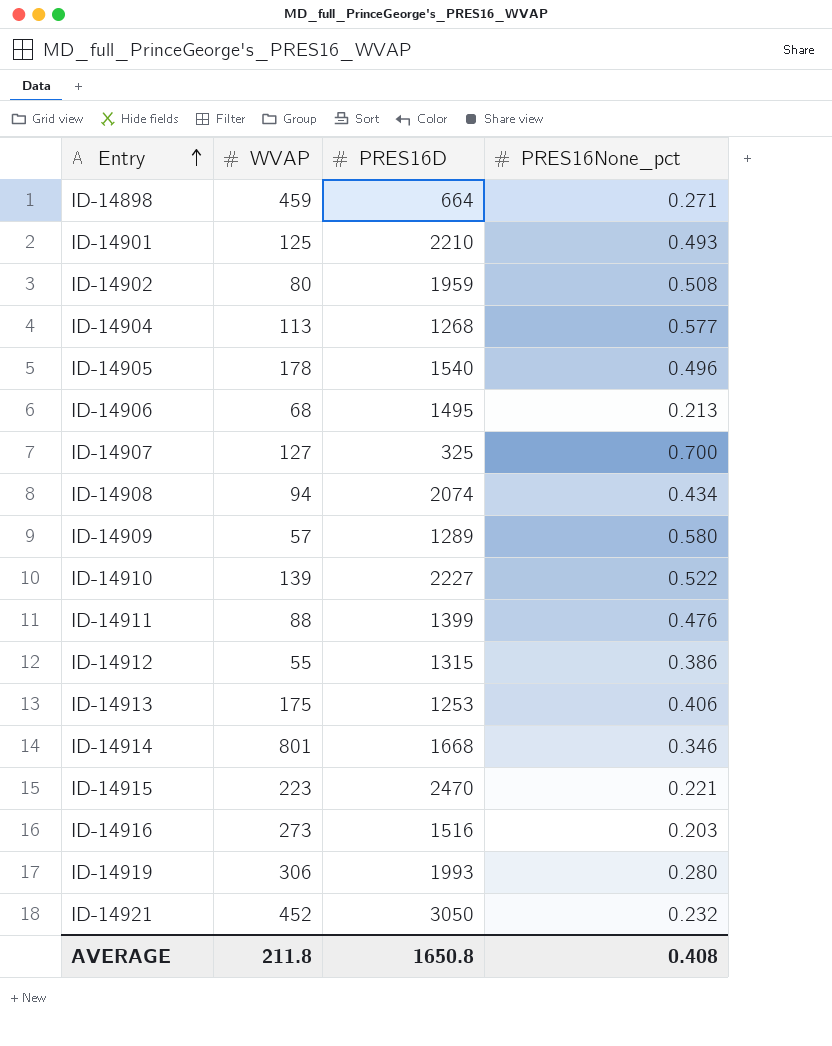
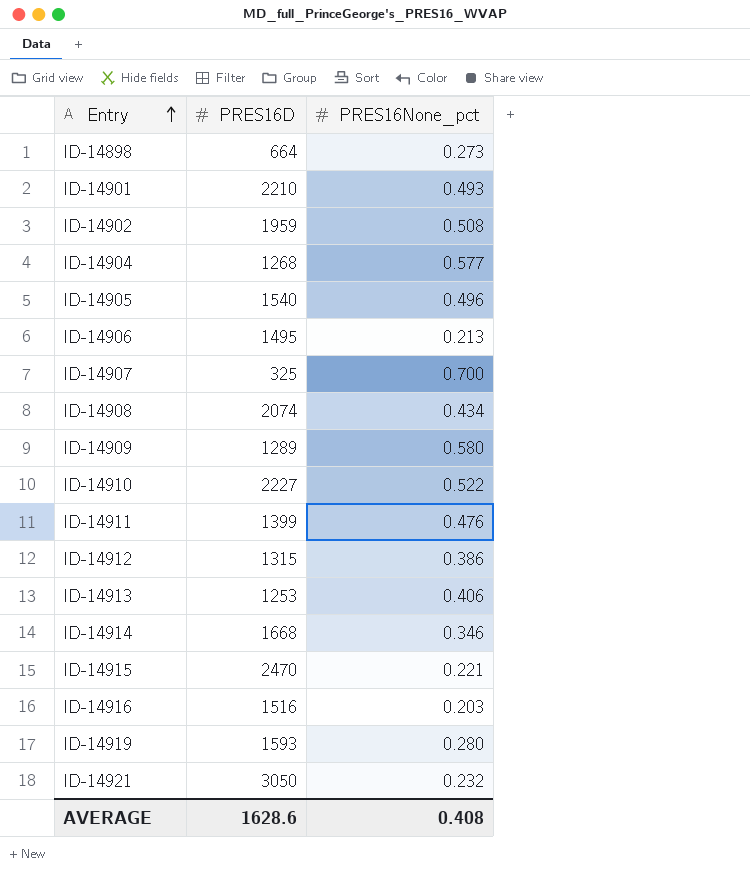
column WVAP | position: 2 -> none
ID-14898 | PRES16None_pct: 0.271 -> 0.273
ID-14919 | PRES16D: 1993 -> 1593
AVERAGE | PRES16D: 1650.8 -> 1628.6

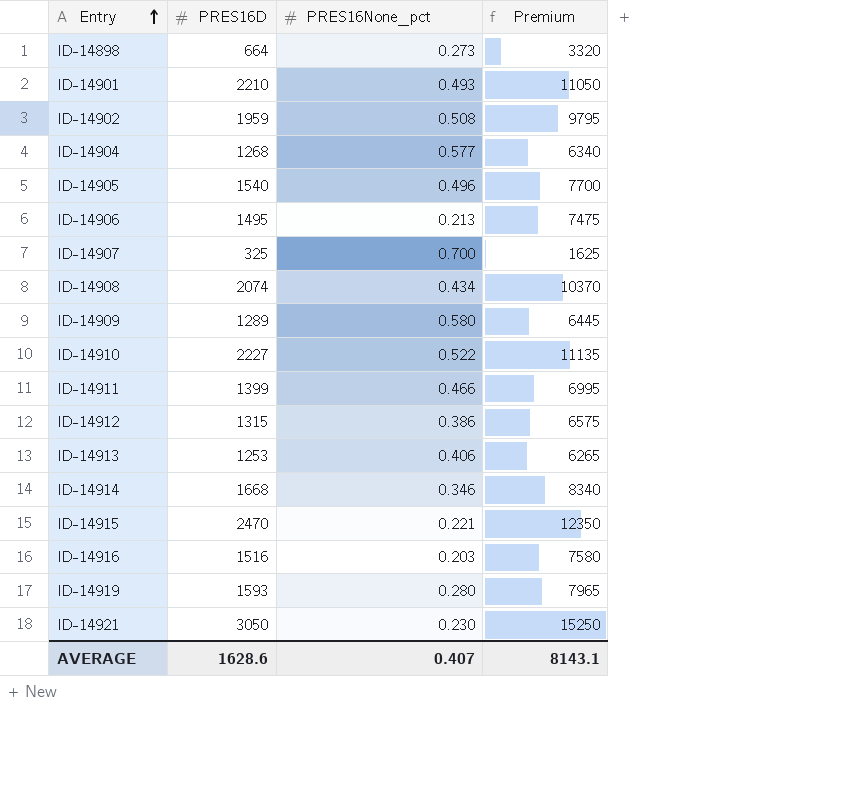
column Premium | formula: none -> [PRES16D] * 5
ID-14911 | PRES16None_pct: 0.476 -> 0.466
ID-14921 | PRES16None_pct: 0.232 -> 0.230
AVERAGE | PRES16None_pct: 0.408 -> 0.407

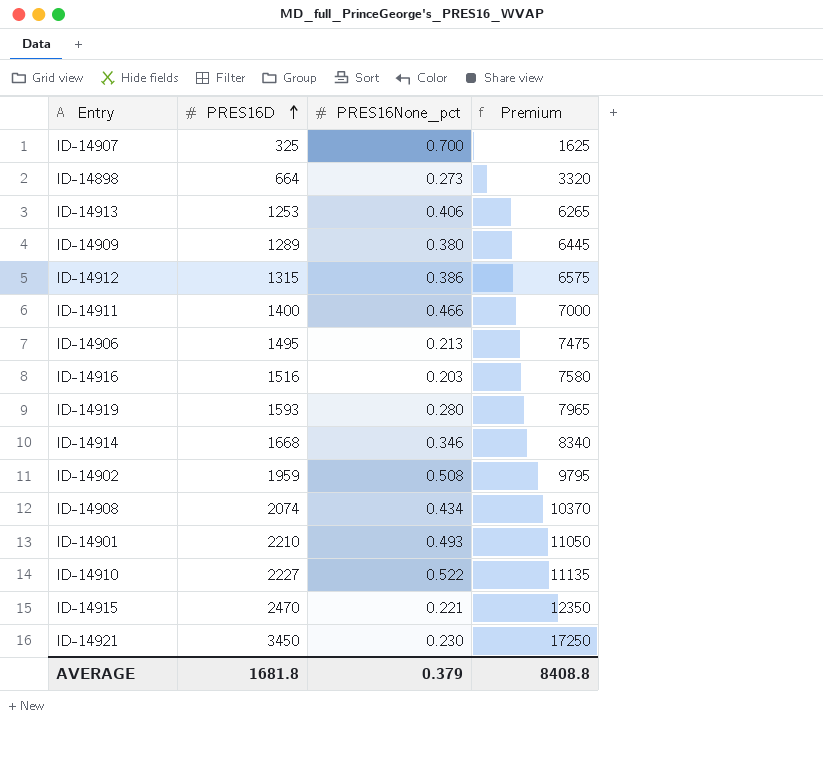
row order: Entry ascending -> PRES16D ascending
row ID-14904: 1268 | 0.577 | 6340 -> none
row ID-14905: 1540 | 0.496 | 7700 -> none
ID-14909 | PRES16None_pct: 0.580 -> 0.380
ID-14911 | PRES16D: 1399 -> 1400
ID-14911 | Premium: 6995 -> 7000
ID-14921 | PRES16D: 3050 -> 3450
ID-14921 | Premium: 15250 -> 17250
AVERAGE | PRES16D: 1628.6 -> 1681.8
AVERAGE | PRES16None_pct: 0.407 -> 0.379
AVERAGE | Premium: 8143.1 -> 8408.8

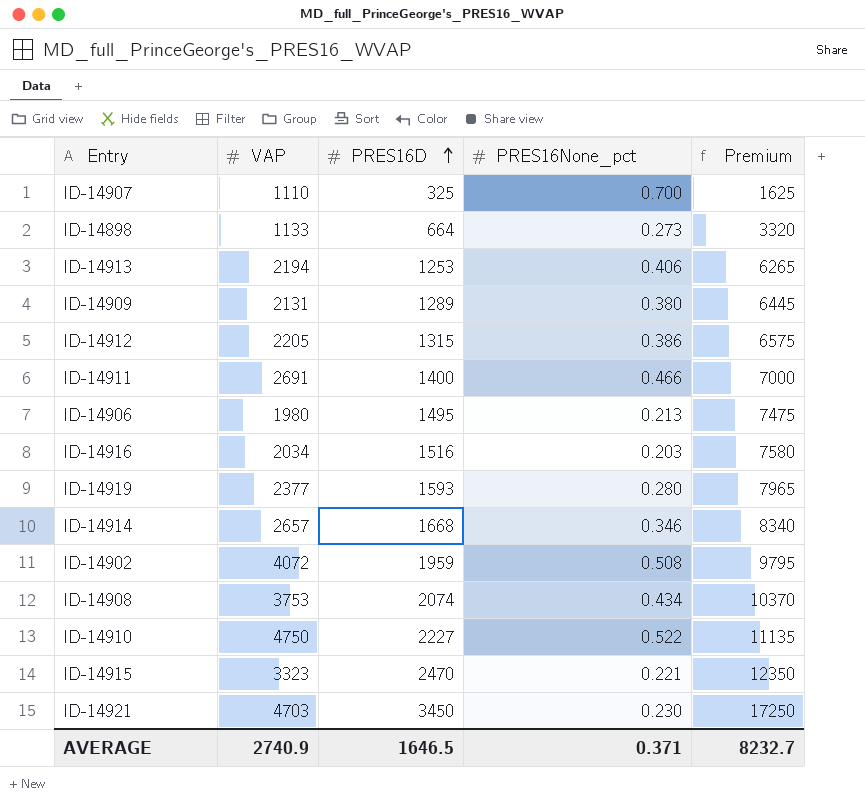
column VAP | position: none -> 2
row ID-14901: 2210 | 0.493 | 11050 -> none
AVERAGE | PRES16D: 1681.8 -> 1646.5
AVERAGE | PRES16None_pct: 0.379 -> 0.371
AVERAGE | Premium: 8408.8 -> 8232.7

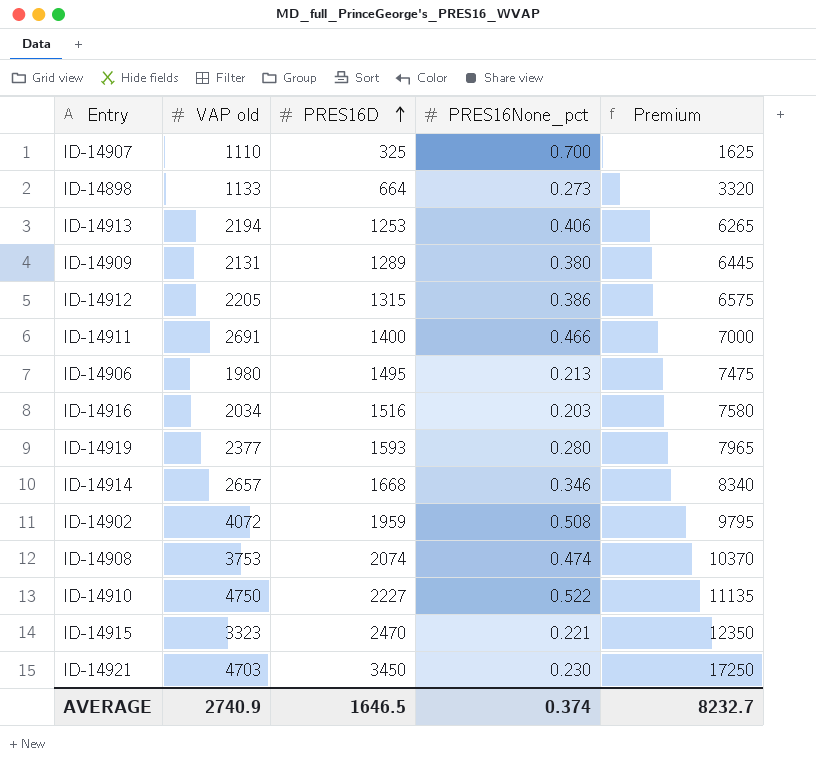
column name: VAP -> VAP old
ID-14908 | PRES16None_pct: 0.434 -> 0.474
AVERAGE | PRES16None_pct: 0.371 -> 0.374

